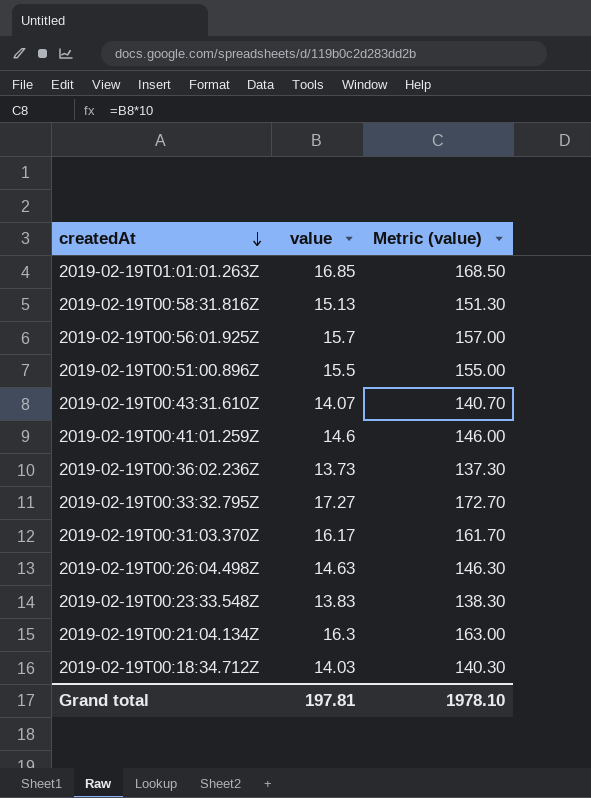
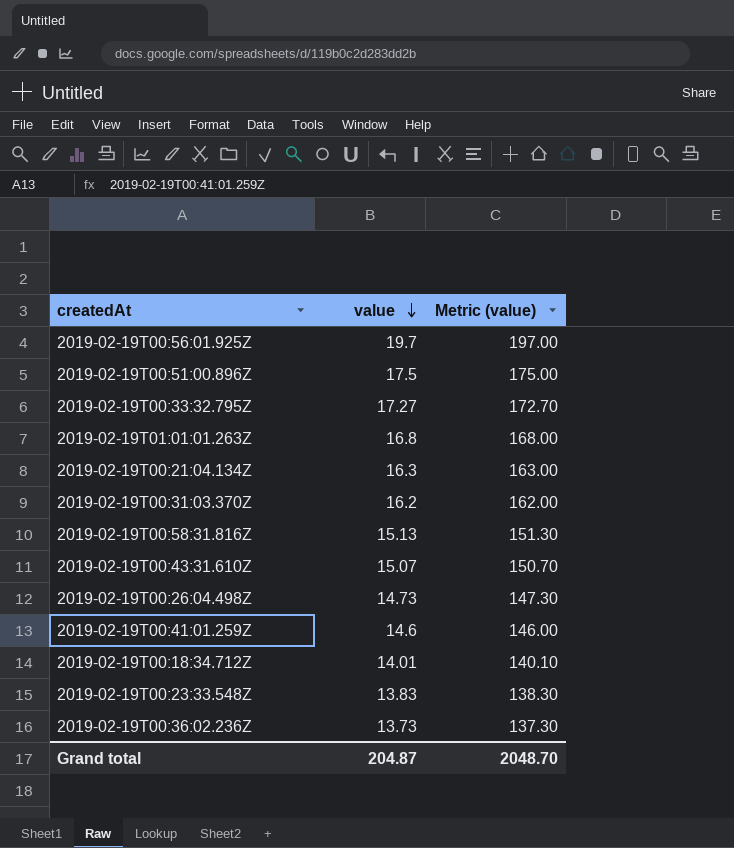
row order: createdAt descending -> value descending
2019-02-19T00:56:01.925Z | value: 15.7 -> 19.7
2019-02-19T00:56:01.925Z | Metric (value): 157.00 -> 197.00
2019-02-19T00:51:00.896Z | value: 15.5 -> 17.5
2019-02-19T00:51:00.896Z | Metric (value): 155.00 -> 175.00
2019-02-19T01:01:01.263Z | value: 16.85 -> 16.8
2019-02-19T01:01:01.263Z | Metric (value): 168.50 -> 168.00
2019-02-19T00:31:03.370Z | value: 16.17 -> 16.2
2019-02-19T00:31:03.370Z | Metric (value): 161.70 -> 162.00
2019-02-19T00:43:31.610Z | value: 14.07 -> 15.07
2019-02-19T00:43:31.610Z | Metric (value): 140.70 -> 150.70
2019-02-19T00:26:04.498Z | value: 14.63 -> 14.73
2019-02-19T00:26:04.498Z | Metric (value): 146.30 -> 147.30
2019-02-19T00:18:34.712Z | value: 14.03 -> 14.01
2019-02-19T00:18:34.712Z | Metric (value): 140.30 -> 140.10
Grand total | value: 197.81 -> 204.87
Grand total | Metric (value): 1978.10 -> 2048.70

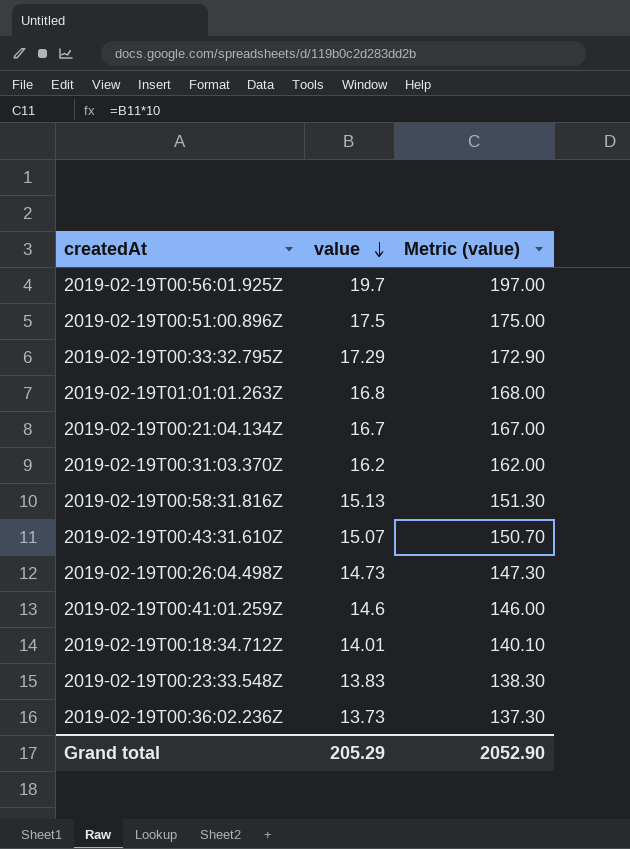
2019-02-19T00:33:32.795Z | value: 17.27 -> 17.29
2019-02-19T00:33:32.795Z | Metric (value): 172.70 -> 172.90
2019-02-19T00:21:04.134Z | value: 16.3 -> 16.7
2019-02-19T00:21:04.134Z | Metric (value): 163.00 -> 167.00
Grand total | value: 204.87 -> 205.29
Grand total | Metric (value): 2048.70 -> 2052.90

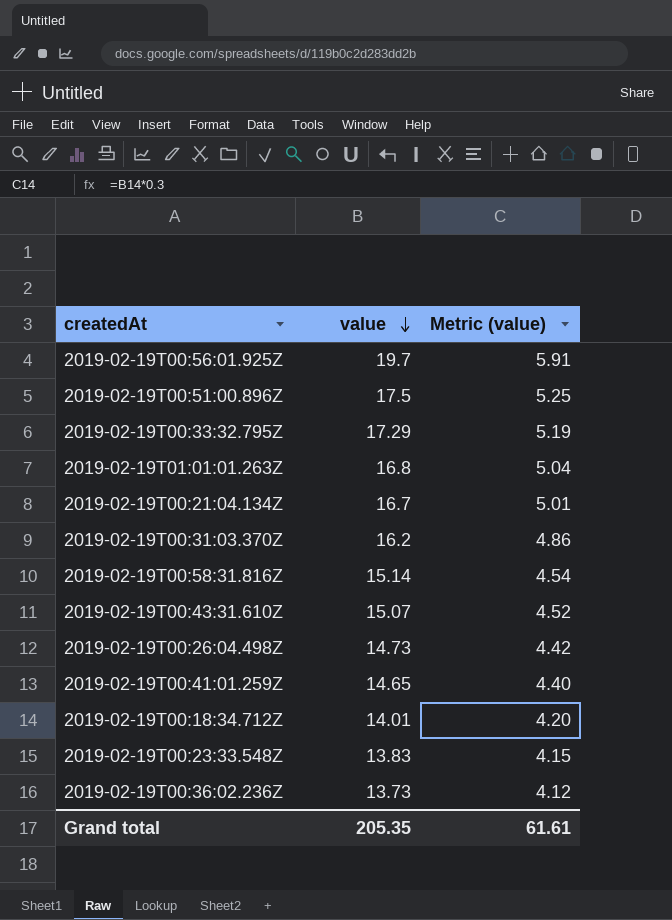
column Metric (value) | formula: [value] * 10 -> [value] * 0.3
2019-02-19T00:58:31.816Z | value: 15.13 -> 15.14
2019-02-19T00:41:01.259Z | value: 14.6 -> 14.65
Grand total | value: 205.29 -> 205.35
Grand total | Metric (value): 2052.90 -> 61.61

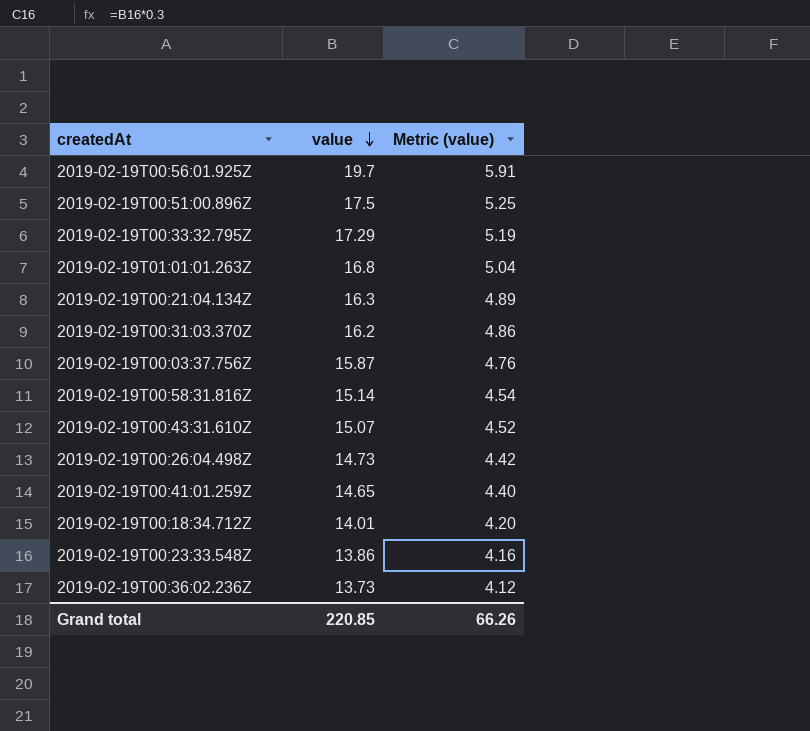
2019-02-19T00:21:04.134Z | value: 16.7 -> 16.3
2019-02-19T00:21:04.134Z | Metric (value): 5.01 -> 4.89
row 2019-02-19T00:03:37.756Z: none -> 15.87 | 4.76
2019-02-19T00:23:33.548Z | value: 13.83 -> 13.86
2019-02-19T00:23:33.548Z | Metric (value): 4.15 -> 4.16
Grand total | value: 205.35 -> 220.85
Grand total | Metric (value): 61.61 -> 66.26

